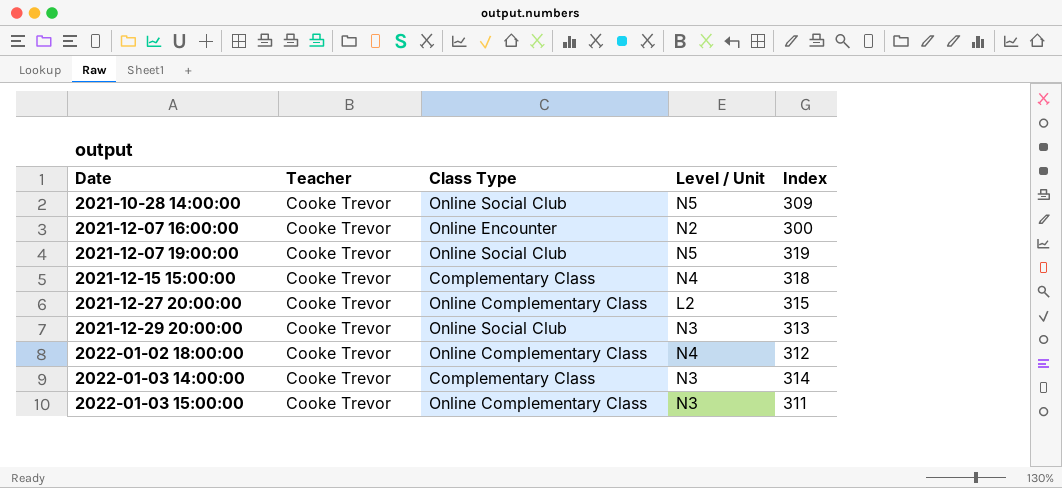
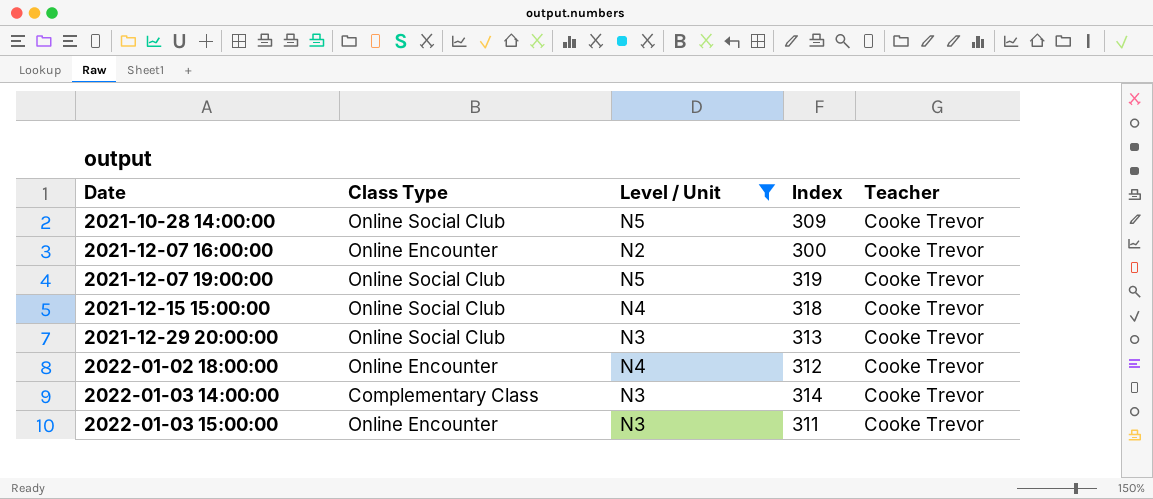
filter: none -> Level / Unit != L2
column Teacher | position: 2 -> 5
2021-12-15 15:00:00 | Class Type: Complementary Class -> Online Social Club
2022-01-02 18:00:00 | Class Type: Online Complementary Class -> Online Encounter
2022-01-03 15:00:00 | Class Type: Online Complementary Class -> Online Encounter

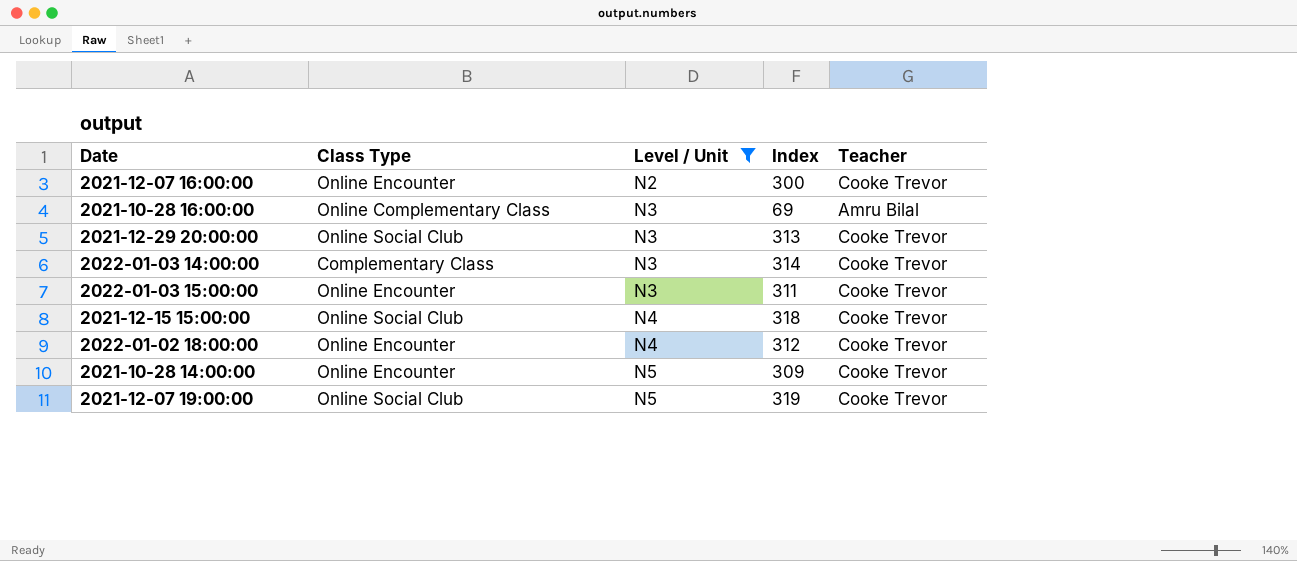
row order: Date ascending -> Level / Unit ascending
row 2021-10-28 16:00:00: none -> Online Complementary Class | N3 | 69 | Amru Bilal
2021-10-28 14:00:00 | Class Type: Online Social Club -> Online Encounter

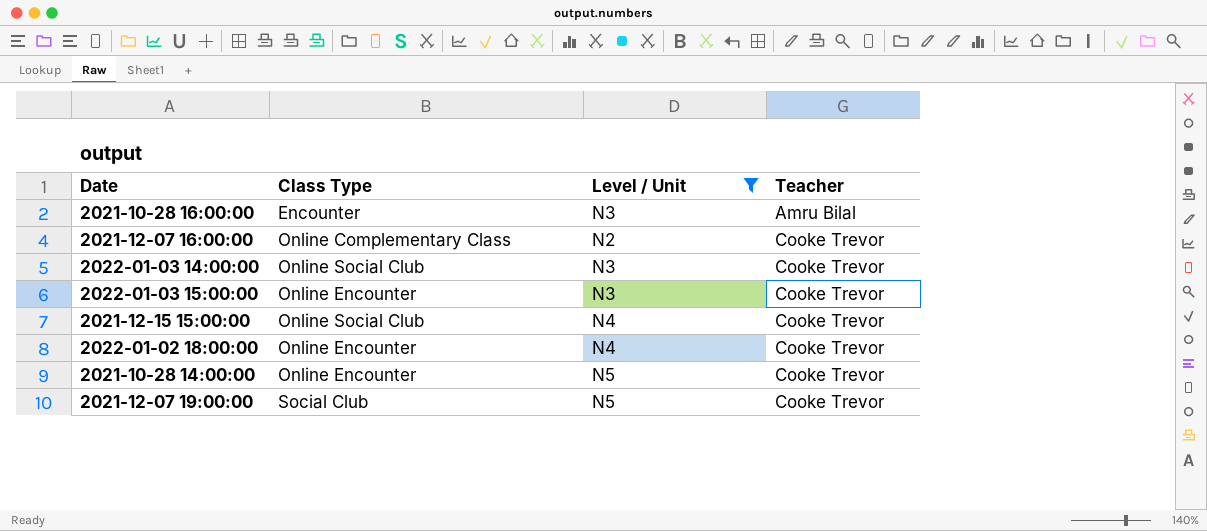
row order: Level / Unit ascending -> Teacher ascending
column Index | position: 4 -> none
row 2021-12-29 20:00:00: Online Social Club | N3 | 313 | Cooke Trevor -> none
2021-10-28 16:00:00 | Class Type: Online Complementary Class -> Encounter
2021-12-07 16:00:00 | Class Type: Online Encounter -> Online Complementary Class
2022-01-03 14:00:00 | Class Type: Complementary Class -> Online Social Club
2021-12-07 19:00:00 | Class Type: Online Social Club -> Social Club

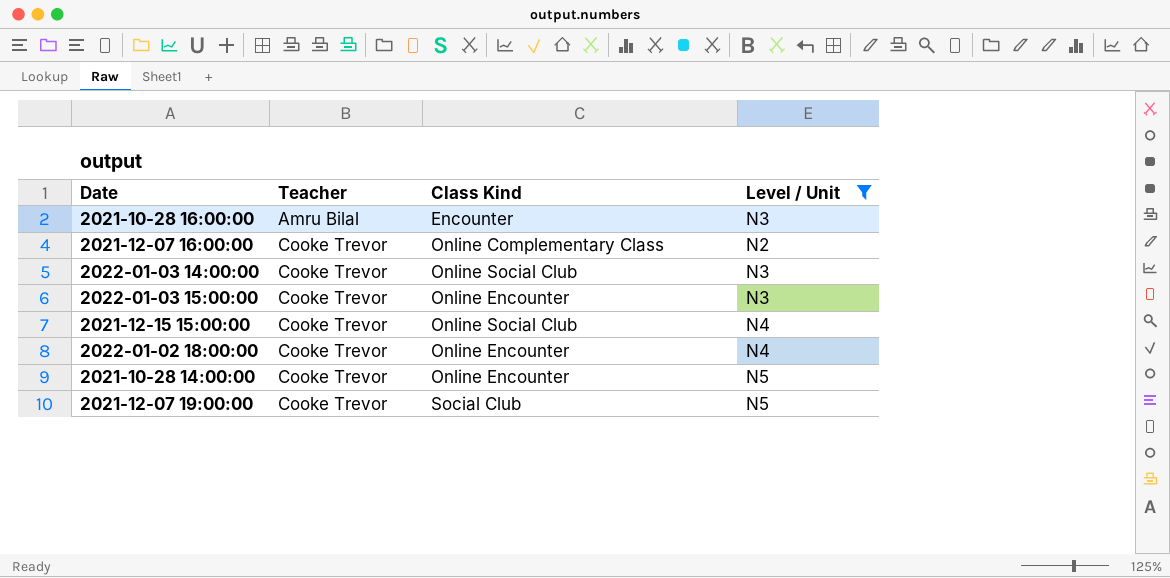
column Teacher | position: 4 -> 2
column name: Class Type -> Class Kind

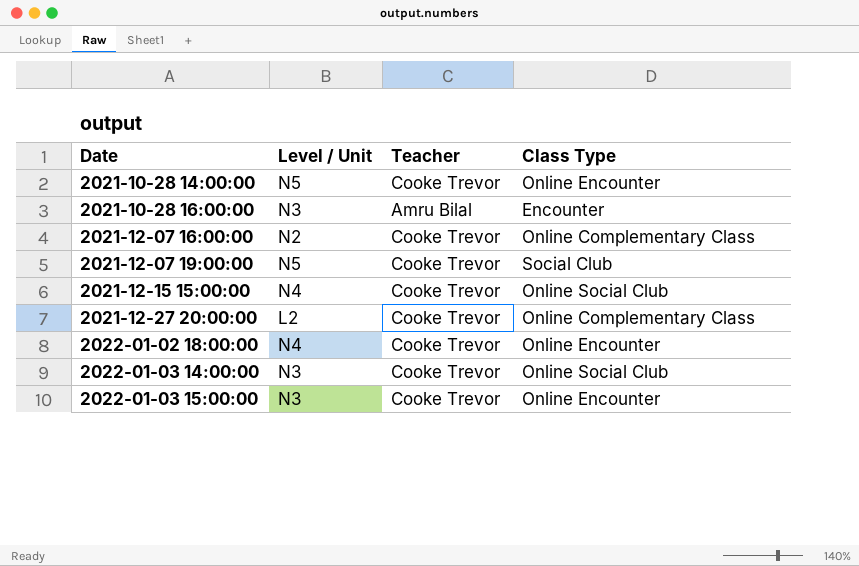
filter: Level / Unit != L2 -> none
row order: Teacher ascending -> Date ascending
column Level / Unit | position: 4 -> 2
column name: Class Kind -> Class Type

